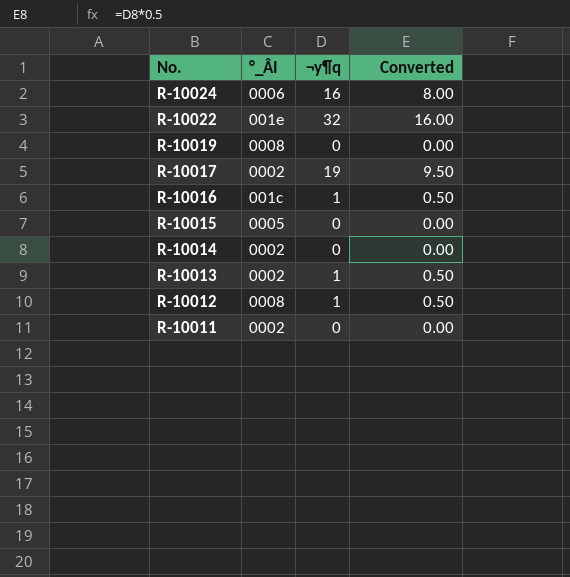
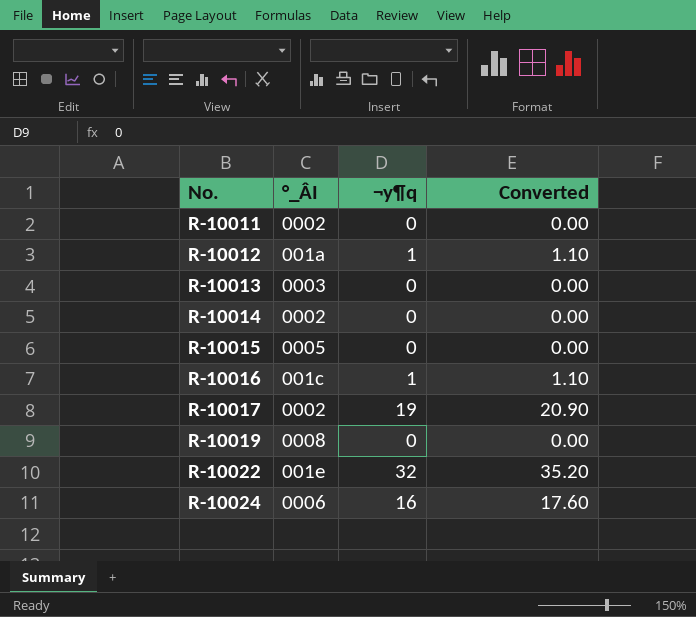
row order: No. descending -> No. ascending
column Converted | formula: [¬y¶q] * 0.5 -> [¬y¶q] * 1.1
R-10012 | °_ÂI: 0008 -> 001a
R-10013 | °_ÂI: 0002 -> 0003
R-10013 | ¬y¶q: 1 -> 0

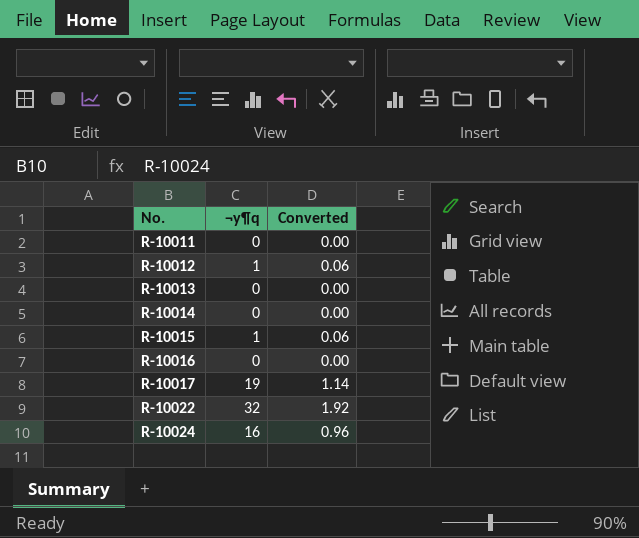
column °_ÂI | position: 2 -> none
column Converted | formula: [¬y¶q] * 1.1 -> [¬y¶q] * 0.06
row R-10019: 0008 | 0 | 0.00 -> none
R-10015 | ¬y¶q: 0 -> 1
R-10016 | ¬y¶q: 1 -> 0

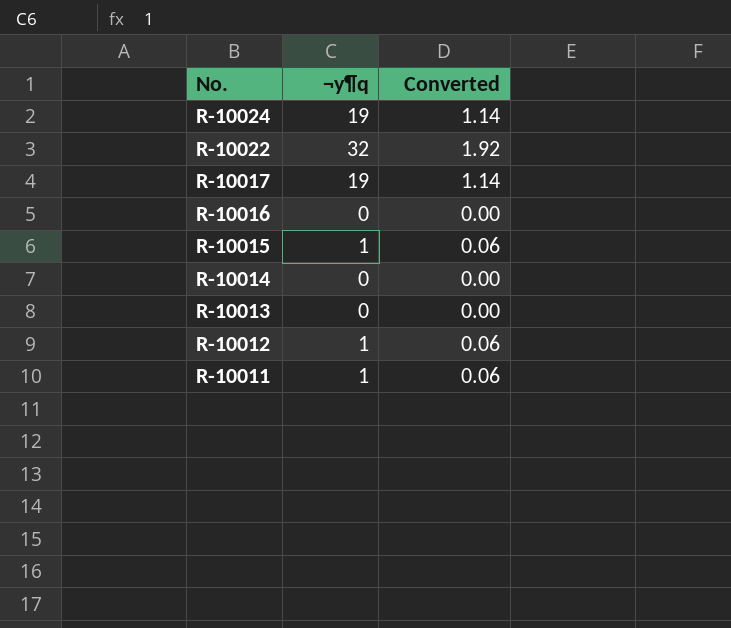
row order: No. ascending -> No. descending
R-10024 | ¬y¶q: 16 -> 19
R-10024 | Converted: 0.96 -> 1.14
R-10011 | ¬y¶q: 0 -> 1
R-10011 | Converted: 0.00 -> 0.06

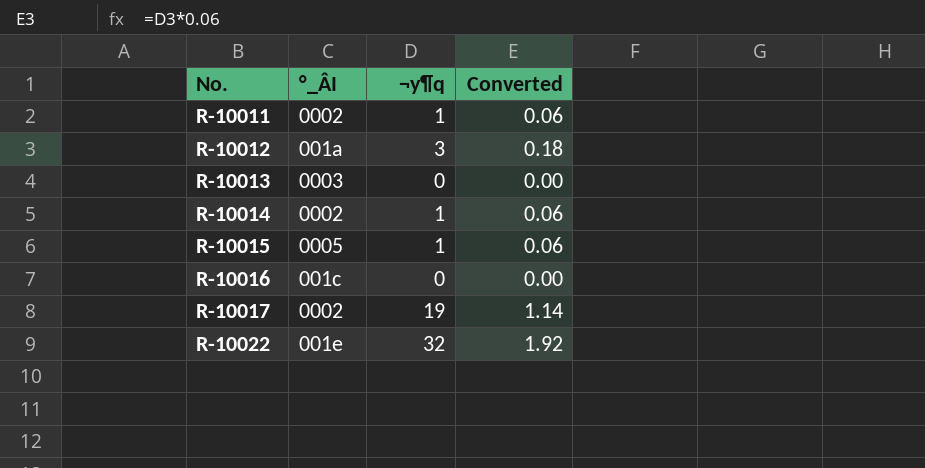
row order: No. descending -> No. ascending
column °_ÂI | position: none -> 2
row R-10024: 19 | 1.14 -> none
R-10012 | ¬y¶q: 1 -> 3
R-10012 | Converted: 0.06 -> 0.18
R-10014 | ¬y¶q: 0 -> 1
R-10014 | Converted: 0.00 -> 0.06

